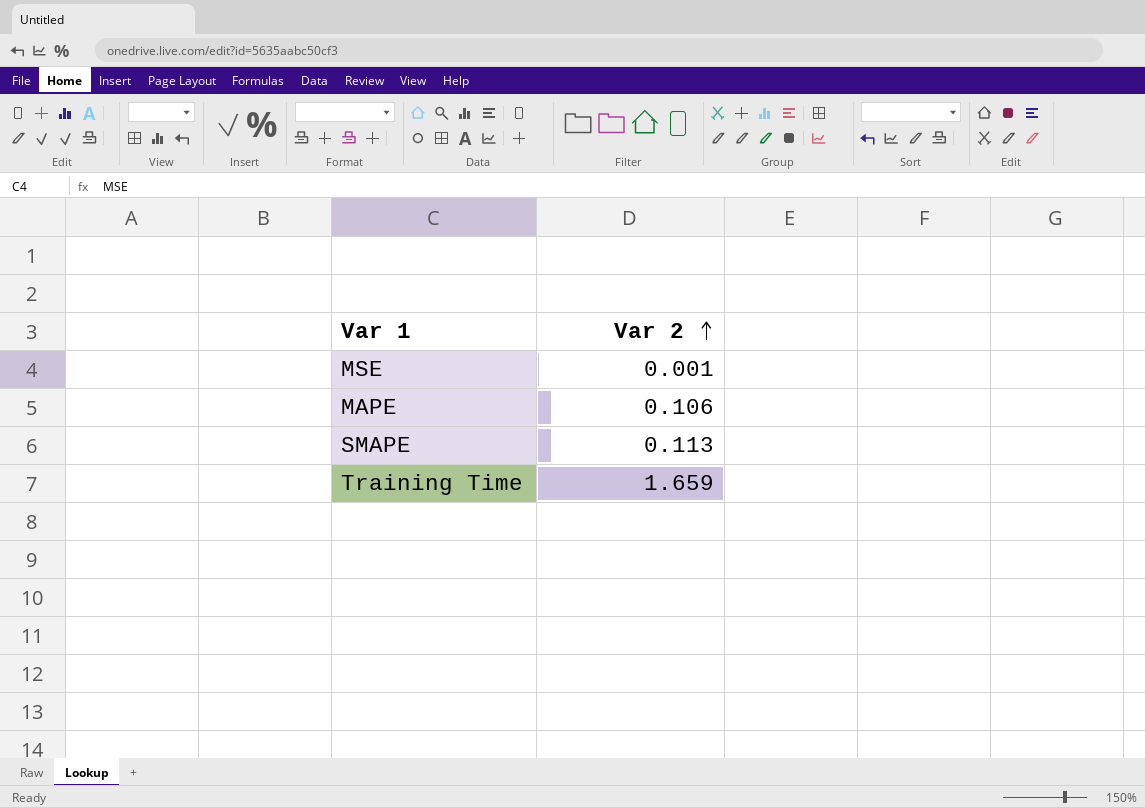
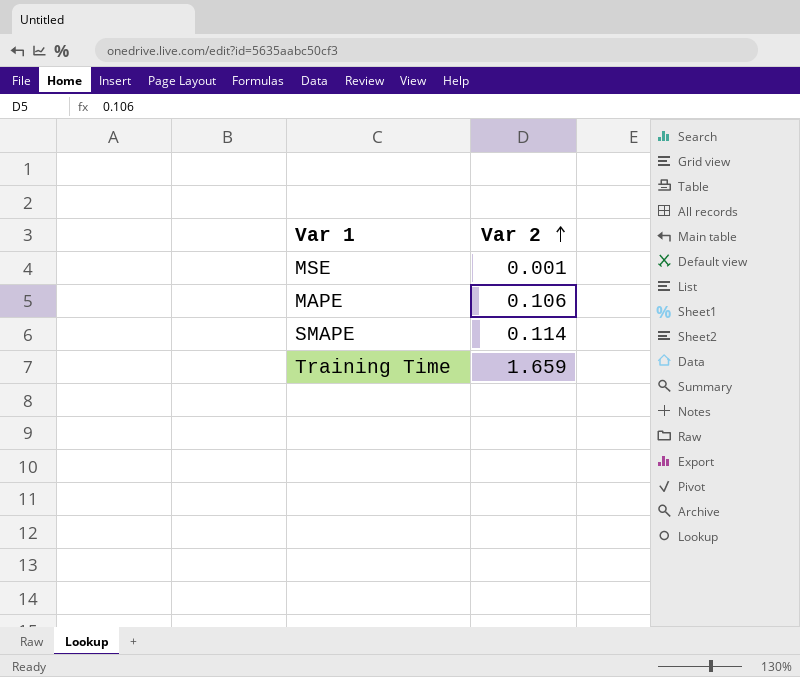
SMAPE | Var 2: 0.113 -> 0.114

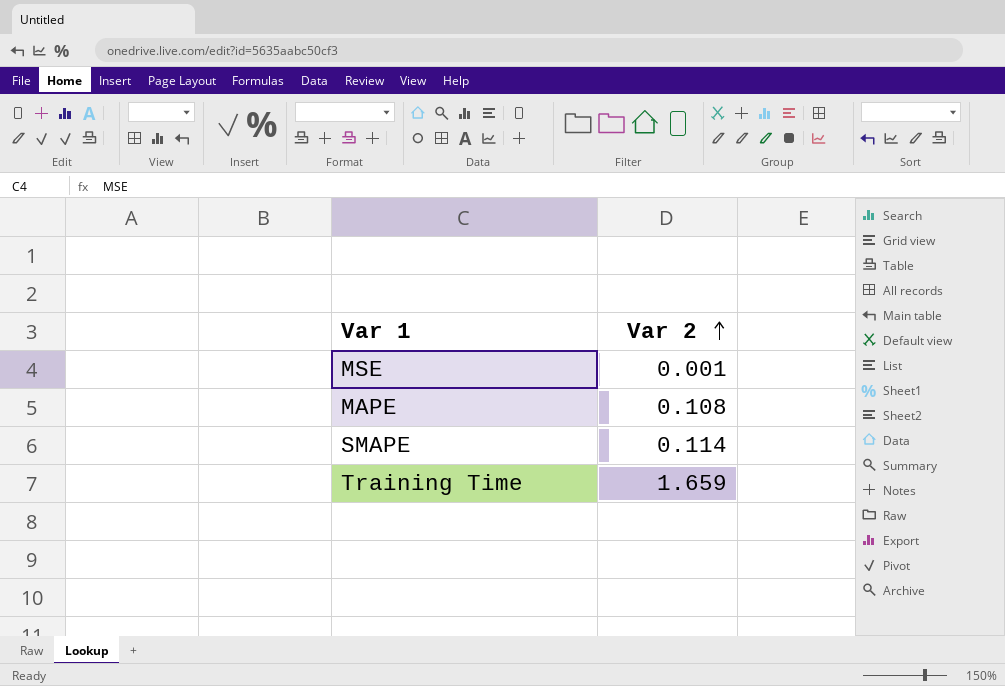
MAPE | Var 2: 0.106 -> 0.108

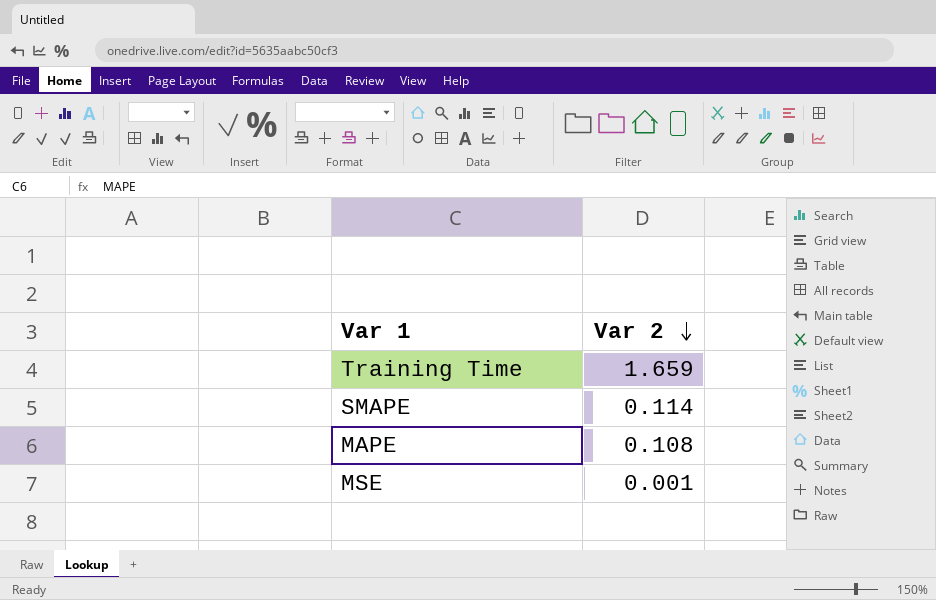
row order: Var 2 ascending -> Var 2 descending

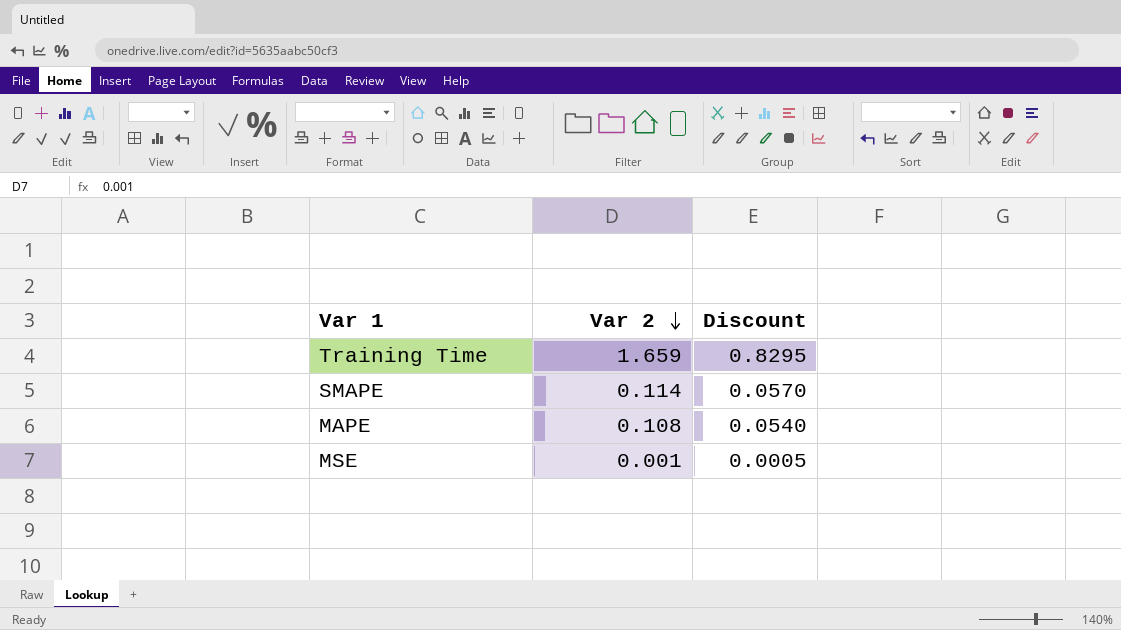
column Discount | formula: none -> [Var 2] * 0.5

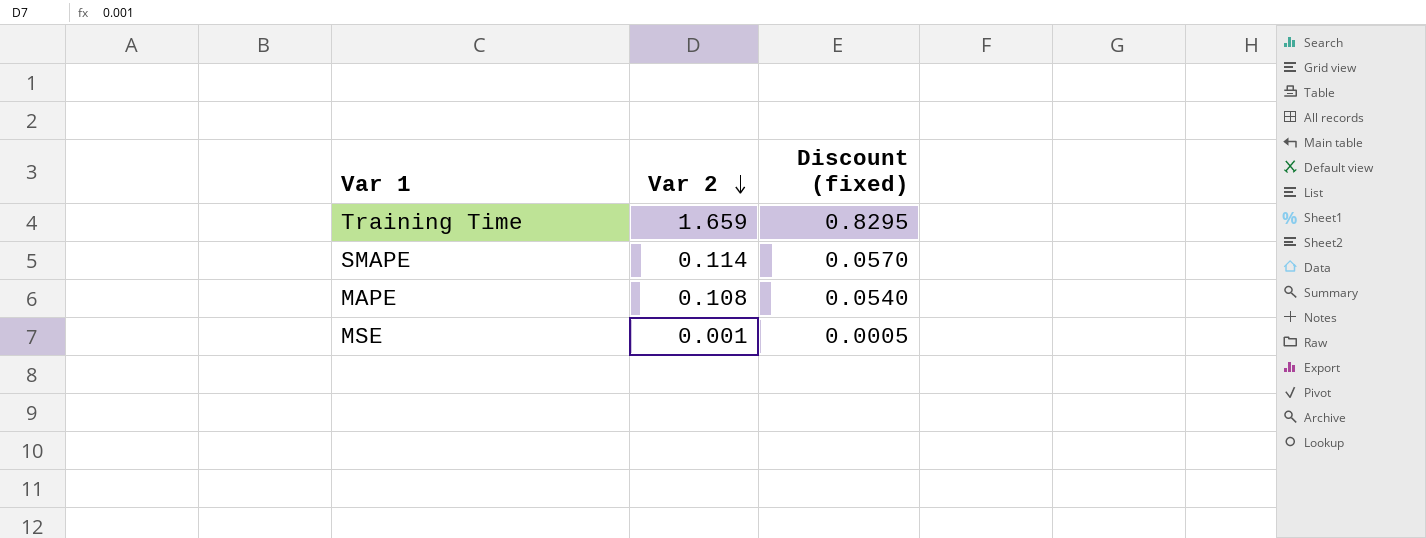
column name: Discount -> Discount (fixed)

